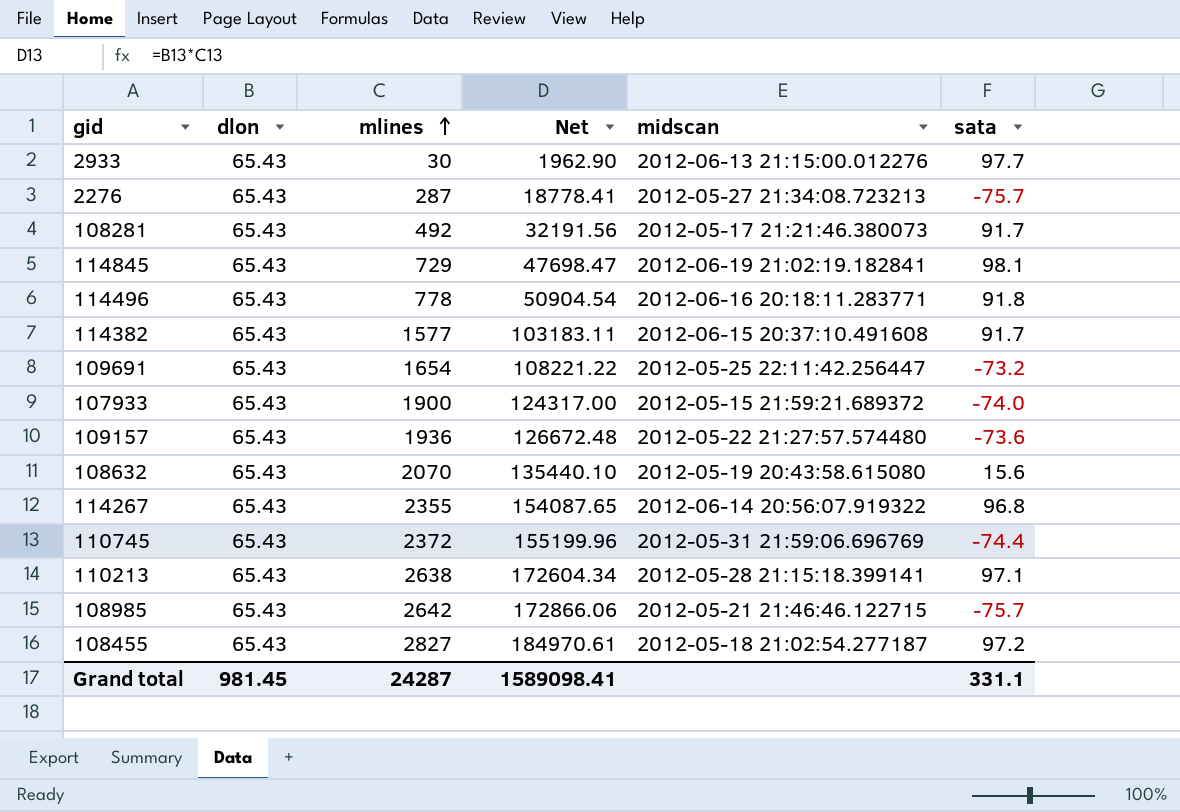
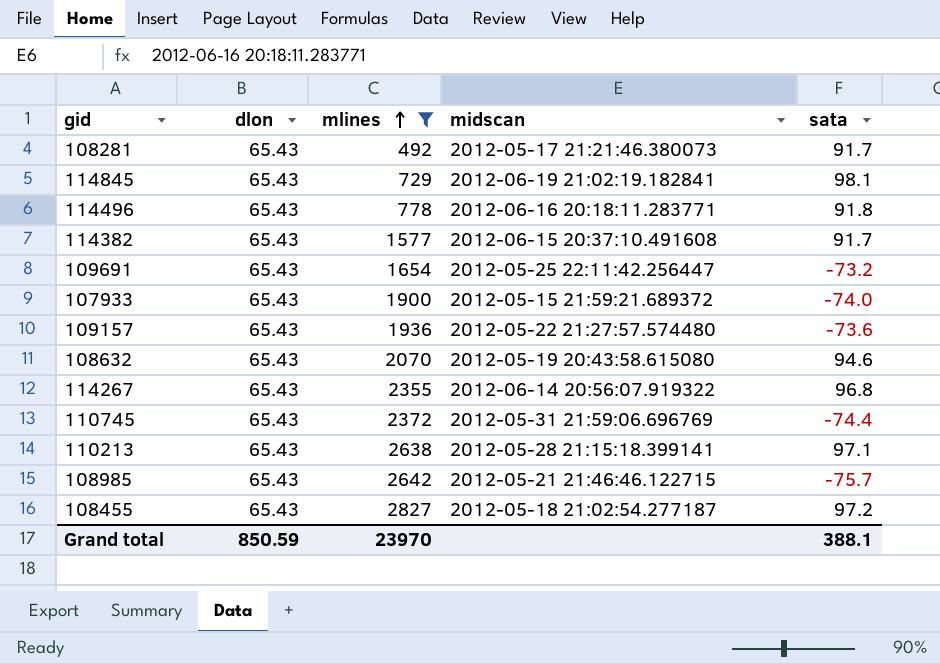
filter: none -> mlines >= 492
column Net | formula: [dlon] * [mlines] -> none
108632 | sata: 15.6 -> 94.6
Grand total | dlon: 981.45 -> 850.59
Grand total | mlines: 24287 -> 23970
Grand total | sata: 331.1 -> 388.1

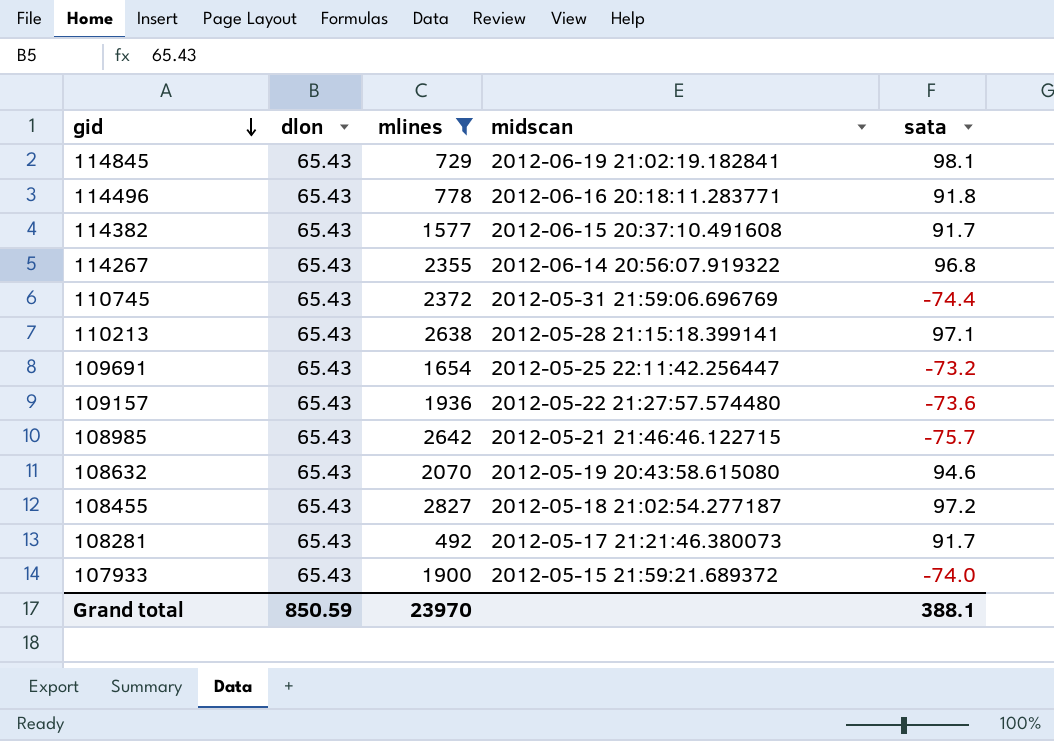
row order: mlines ascending -> gid descending

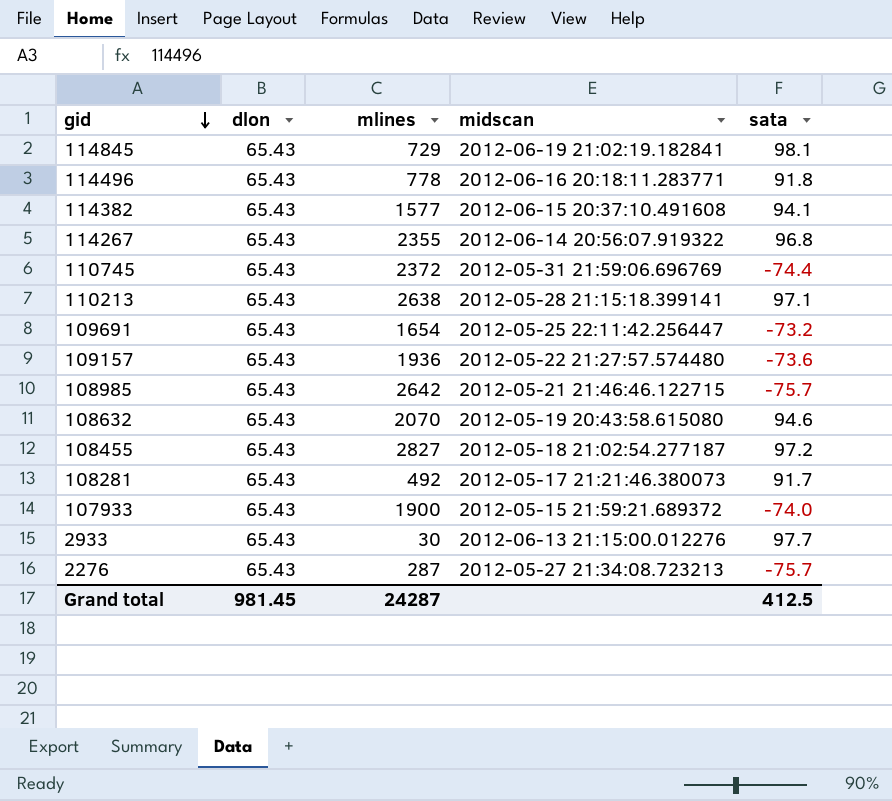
filter: mlines >= 492 -> none
114382 | sata: 91.7 -> 94.1
Grand total | dlon: 850.59 -> 981.45
Grand total | mlines: 23970 -> 24287
Grand total | sata: 388.1 -> 412.5

